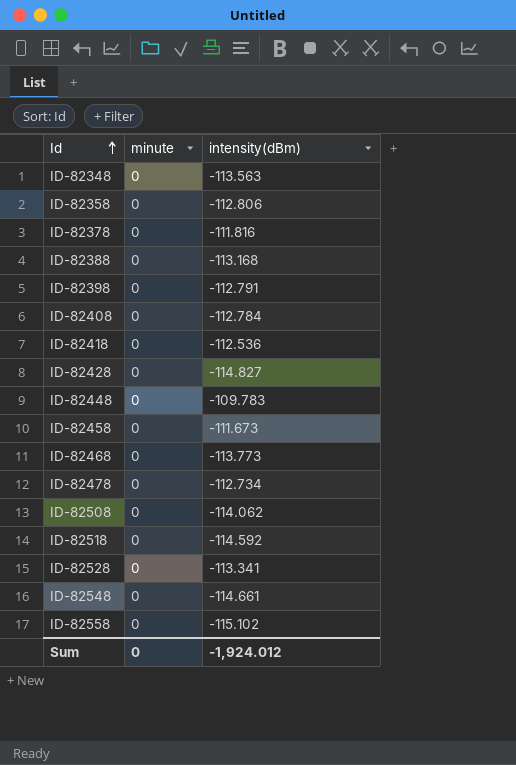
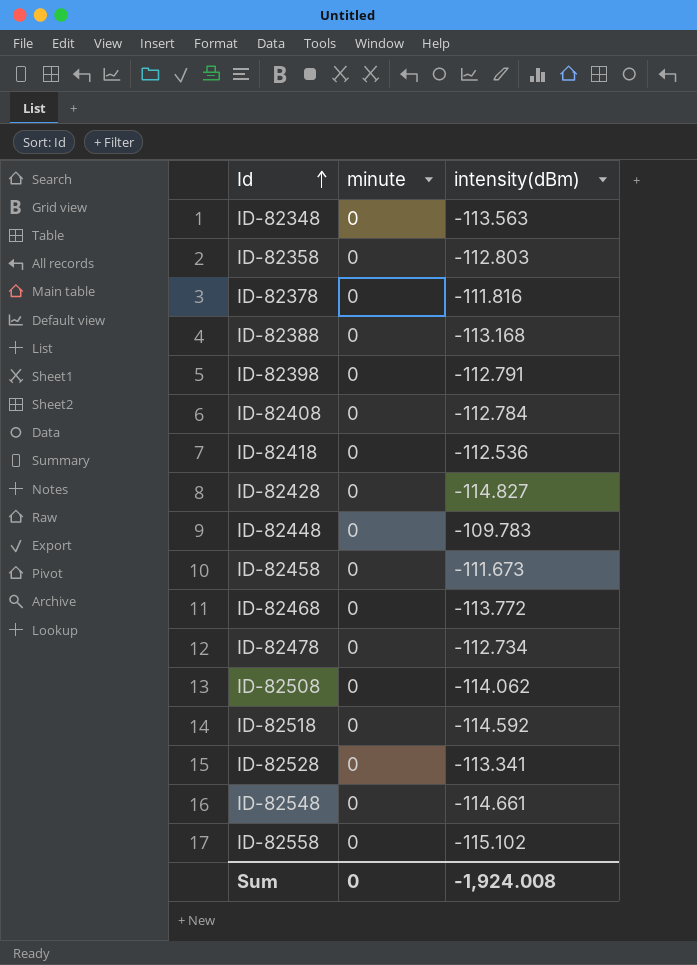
ID-82358 | intensity(dBm): -112.806 -> -112.803
ID-82468 | intensity(dBm): -113.773 -> -113.772
Sum | intensity(dBm): -1,924.012 -> -1,924.008

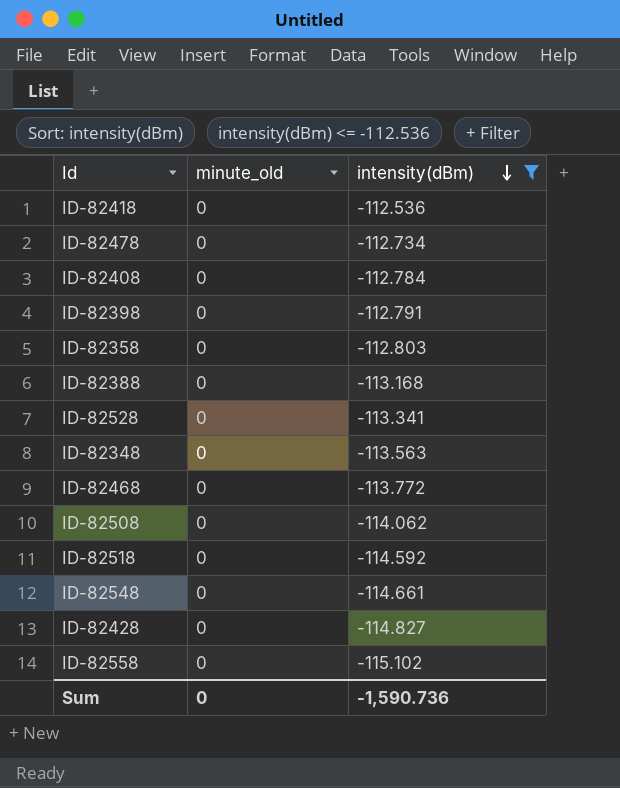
filter: none -> intensity(dBm) <= -112.536
row order: Id ascending -> intensity(dBm) descending
column name: minute -> minute_old
Sum | intensity(dBm): -1,924.008 -> -1,590.736

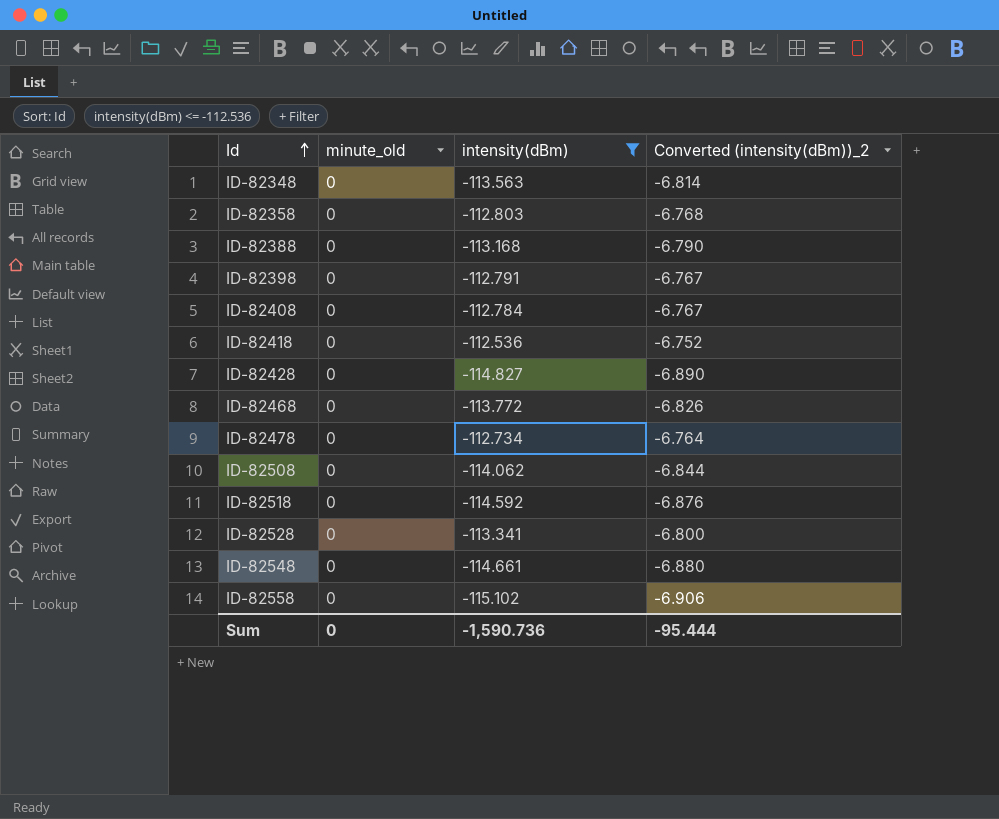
row order: intensity(dBm) descending -> Id ascending
column Converted (intensity(dBm))_2 | formula: none -> [intensity(dBm)] * 0.06

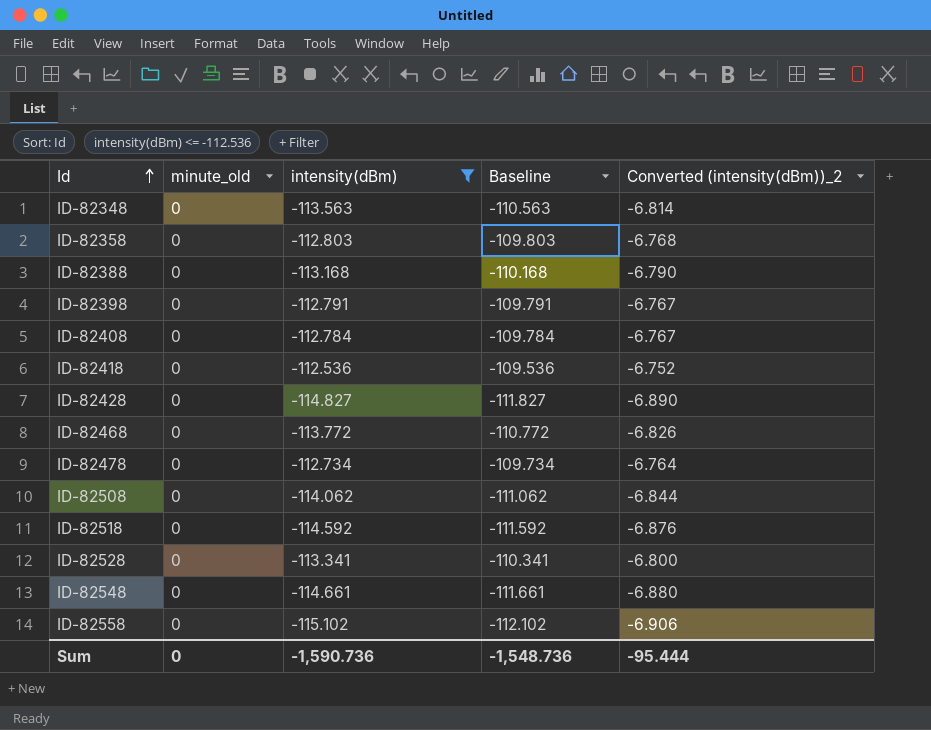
column Baseline | formula: none -> [intensity(dBm)] + 3

